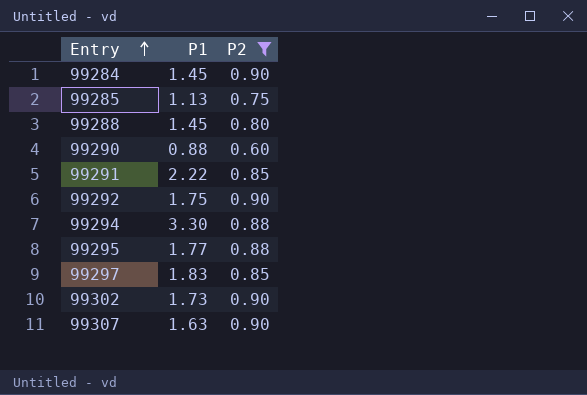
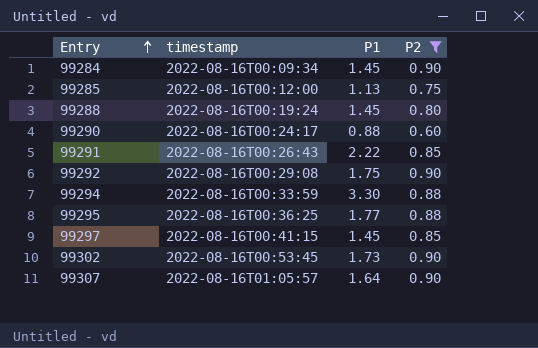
column timestamp | position: none -> 2
99297 | P1: 1.83 -> 1.45
99307 | P1: 1.63 -> 1.64

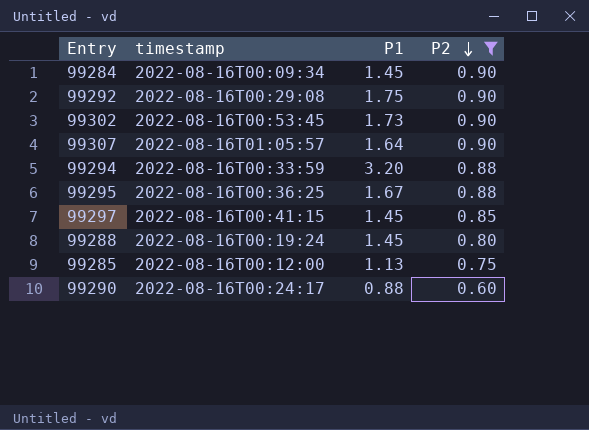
row order: Entry ascending -> P2 descending
row 99291: 2022-08-16T00:26:43 | 2.22 | 0.85 -> none
99294 | P1: 3.30 -> 3.20
99295 | P1: 1.77 -> 1.67

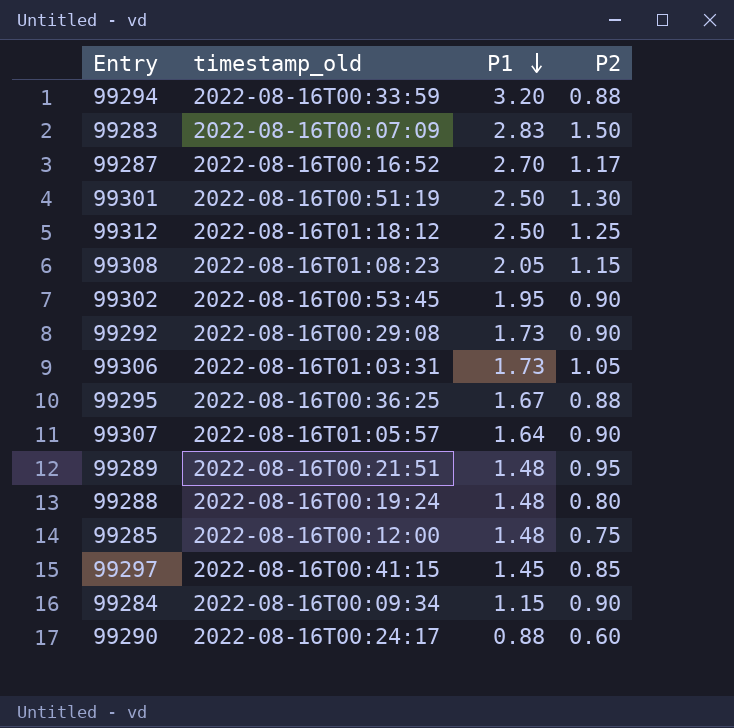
filter: P2 <= 0.90 -> none
row order: P2 descending -> P1 descending
column name: timestamp -> timestamp_old
99302 | P1: 1.73 -> 1.95
99292 | P1: 1.75 -> 1.73
99288 | P1: 1.45 -> 1.48
99285 | P1: 1.13 -> 1.48
99284 | P1: 1.45 -> 1.15

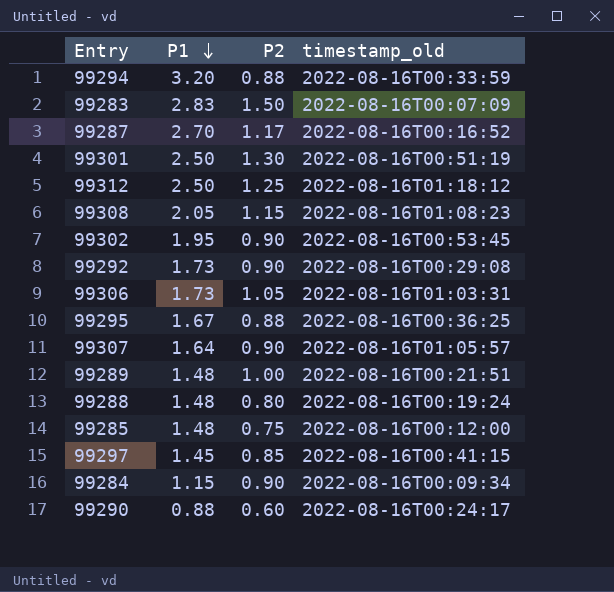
column timestamp_old | position: 2 -> 4
99289 | P2: 0.95 -> 1.00

